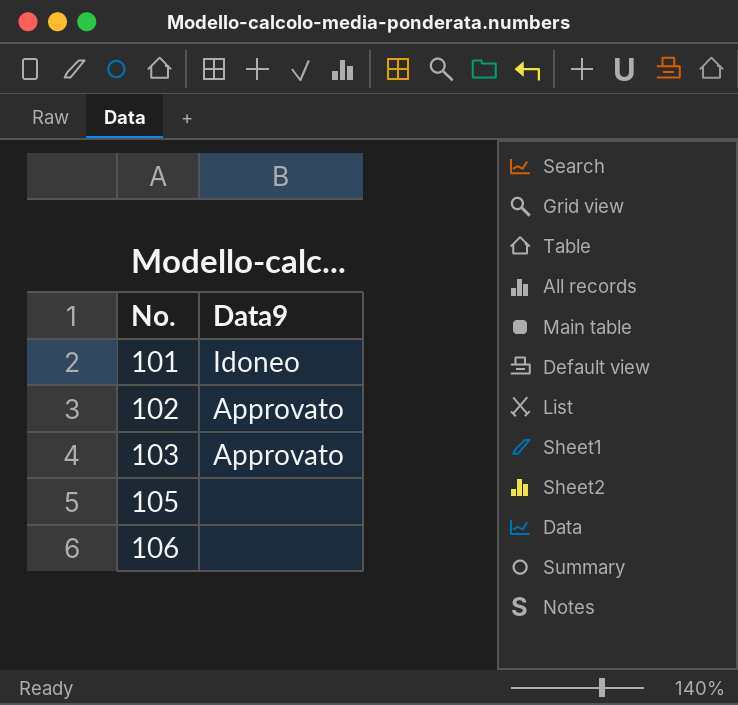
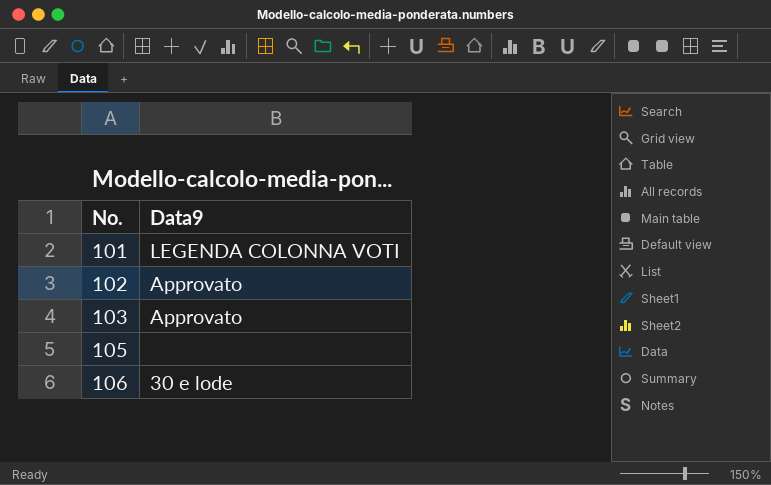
101 | Data9: Idoneo -> LEGENDA COLONNA VOTI
106 | Data9: none -> 30 e lode

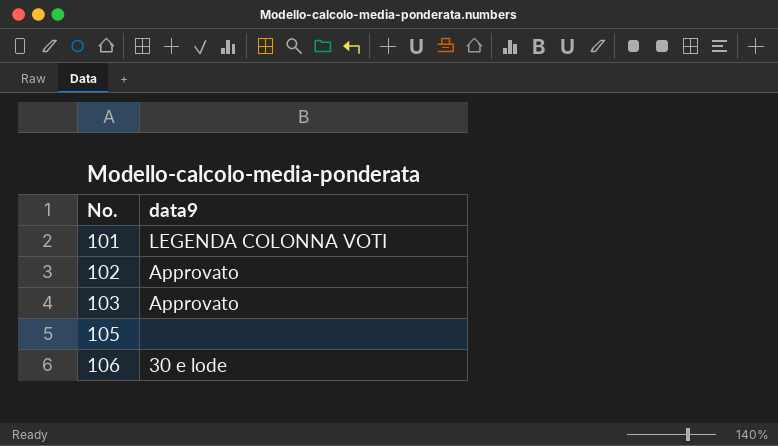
column name: Data9 -> data9

